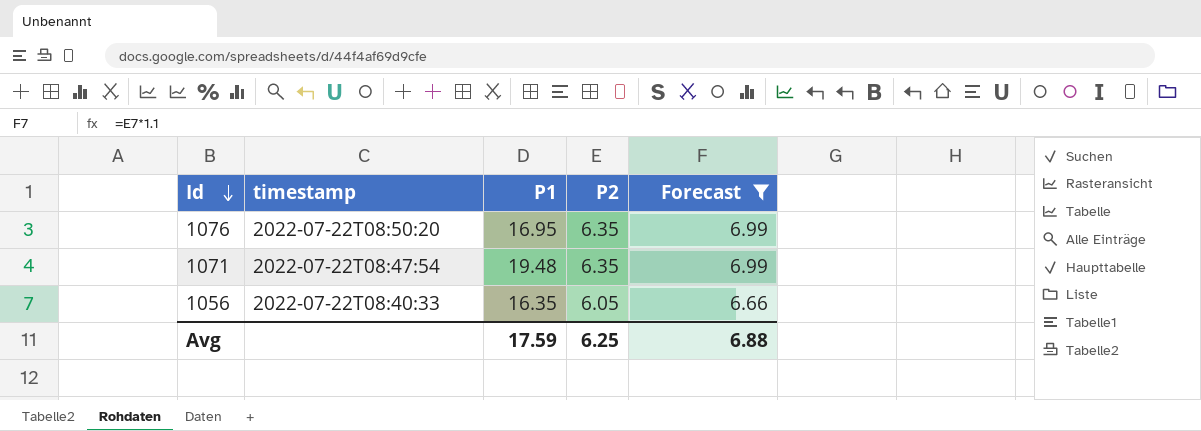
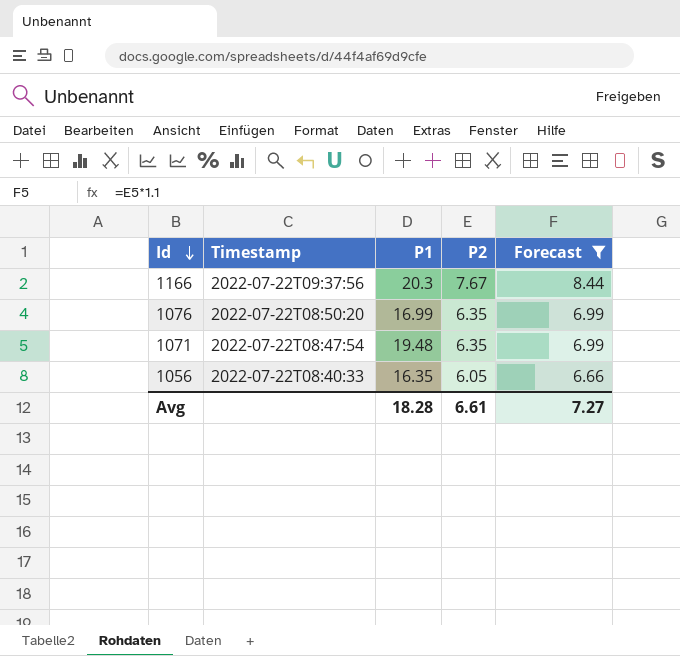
column name: timestamp -> Timestamp
row 1166: none -> 2022-07-22T09:37:56 | 20.3 | 7.67 | 8.44
1076 | P1: 16.95 -> 16.99
Avg | P1: 17.59 -> 18.28
Avg | P2: 6.25 -> 6.61
Avg | Forecast: 6.88 -> 7.27

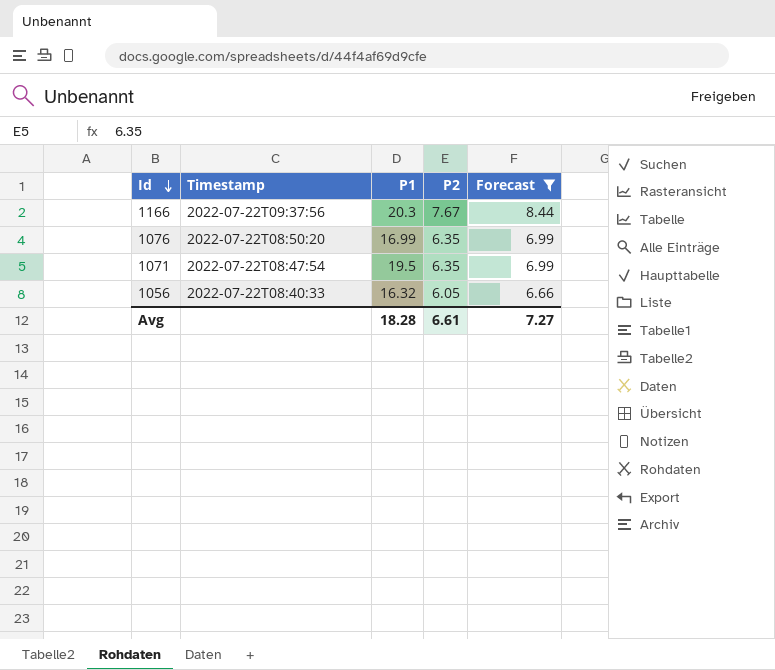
1071 | P1: 19.48 -> 19.5
1056 | P1: 16.35 -> 16.32

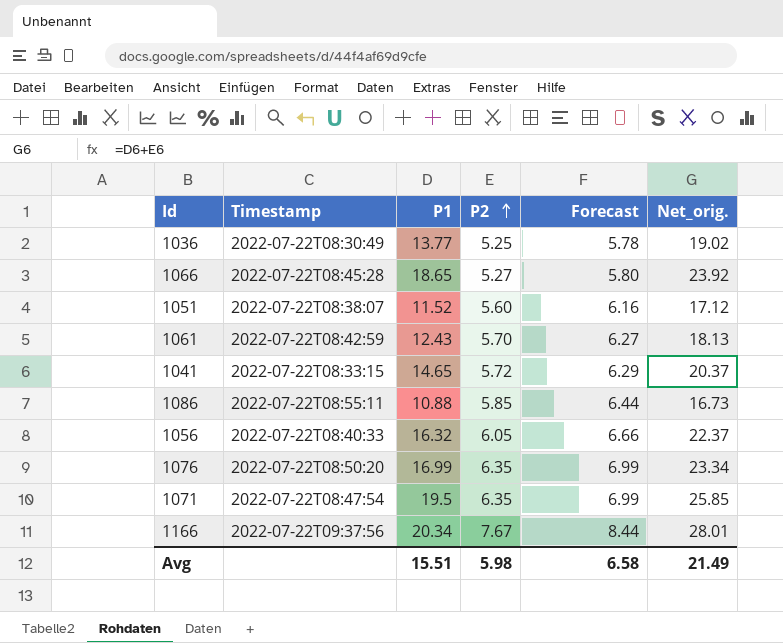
filter: Forecast >= 6.66 -> none
row order: Id descending -> P2 ascending
column Net_orig. | formula: none -> [P1] + [P2]
1166 | P1: 20.3 -> 20.34
Avg | P1: 18.28 -> 15.51
Avg | P2: 6.61 -> 5.98
Avg | Forecast: 7.27 -> 6.58

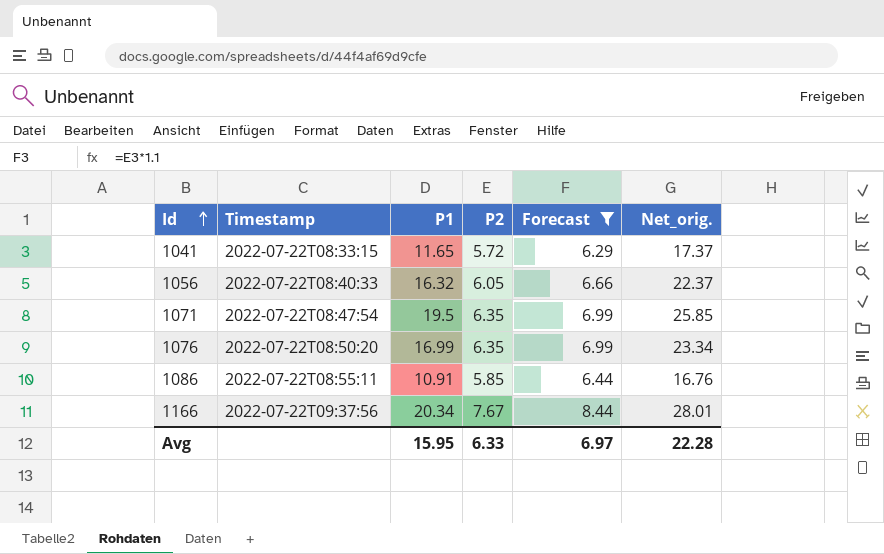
filter: none -> Forecast >= 6.29
row order: P2 ascending -> Id ascending
1041 | P1: 14.65 -> 11.65
1041 | Net_orig.: 20.37 -> 17.37
1086 | P1: 10.88 -> 10.91
1086 | Net_orig.: 16.73 -> 16.76
Avg | P1: 15.51 -> 15.95
Avg | P2: 5.98 -> 6.33
Avg | Forecast: 6.58 -> 6.97
Avg | Net_orig.: 21.49 -> 22.28

